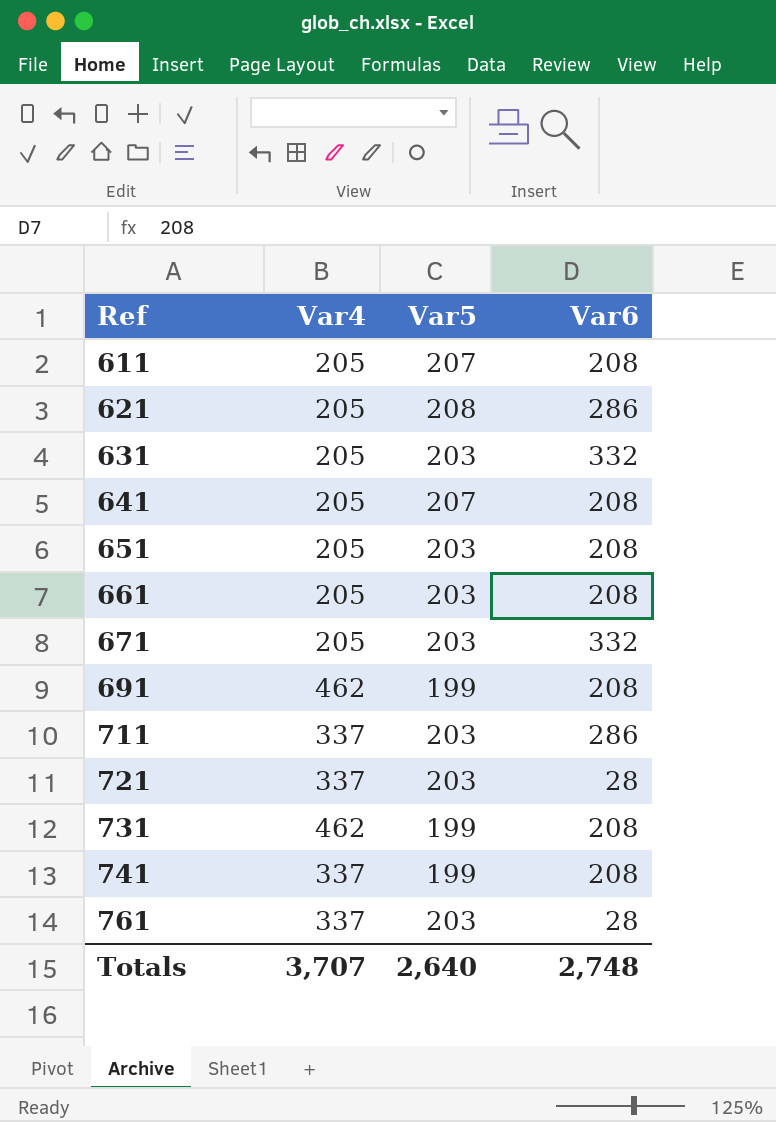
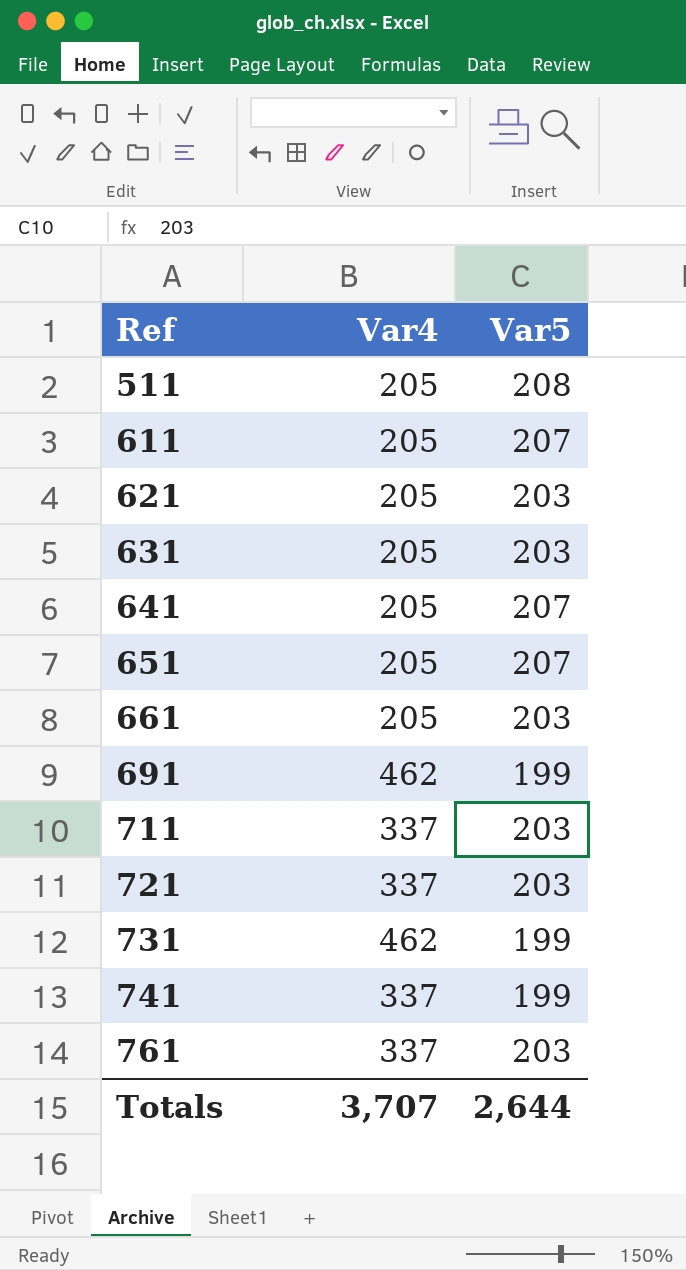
column Var6 | position: 4 -> none
row 671: 205 | 203 | 332 -> none
row 511: none -> 205 | 208
621 | Var5: 208 -> 203
651 | Var5: 203 -> 207
Totals | Var5: 2,640 -> 2,644

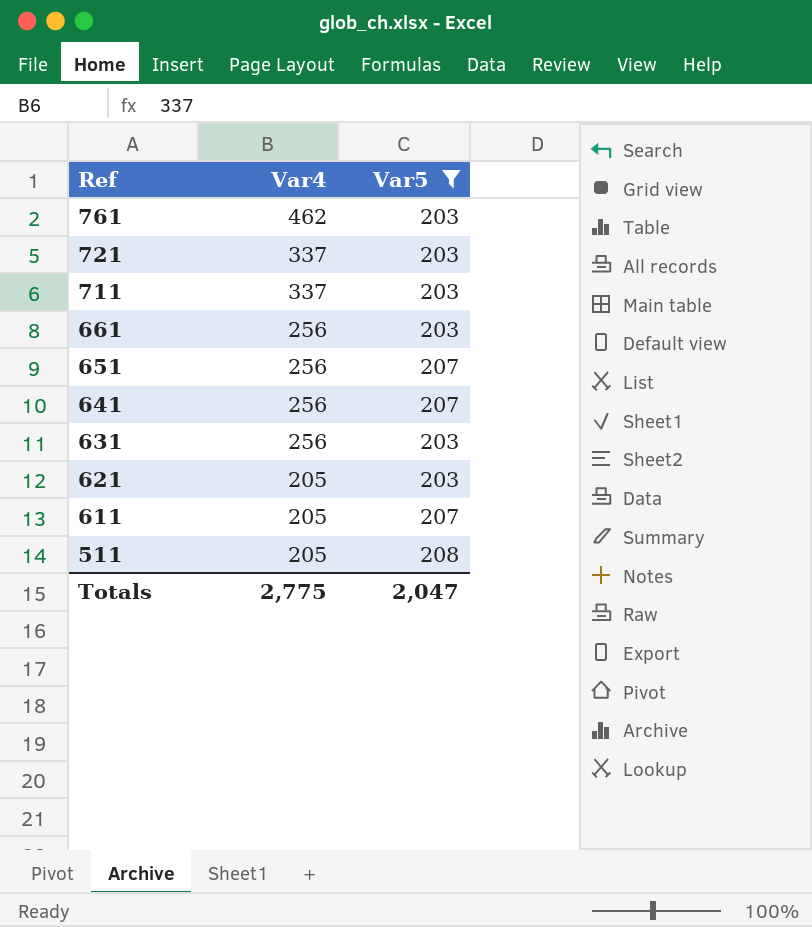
filter: none -> Var5 != 199
row order: Ref ascending -> Ref descending
761 | Var4: 337 -> 462
661 | Var4: 205 -> 256
651 | Var4: 205 -> 256
641 | Var4: 205 -> 256
631 | Var4: 205 -> 256
Totals | Var4: 3,707 -> 2,775
Totals | Var5: 2,644 -> 2,047

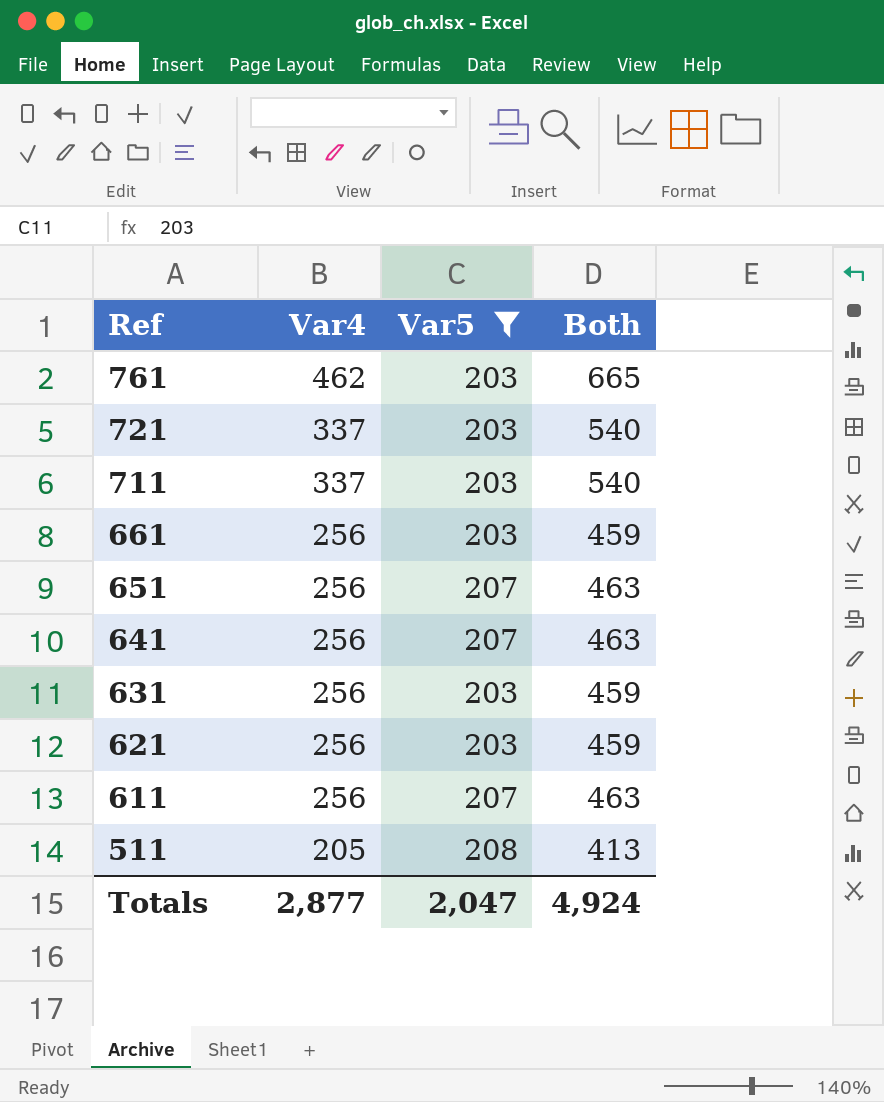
column Both | formula: none -> [Var4] + [Var5]
621 | Var4: 205 -> 256
611 | Var4: 205 -> 256
Totals | Var4: 2,775 -> 2,877

